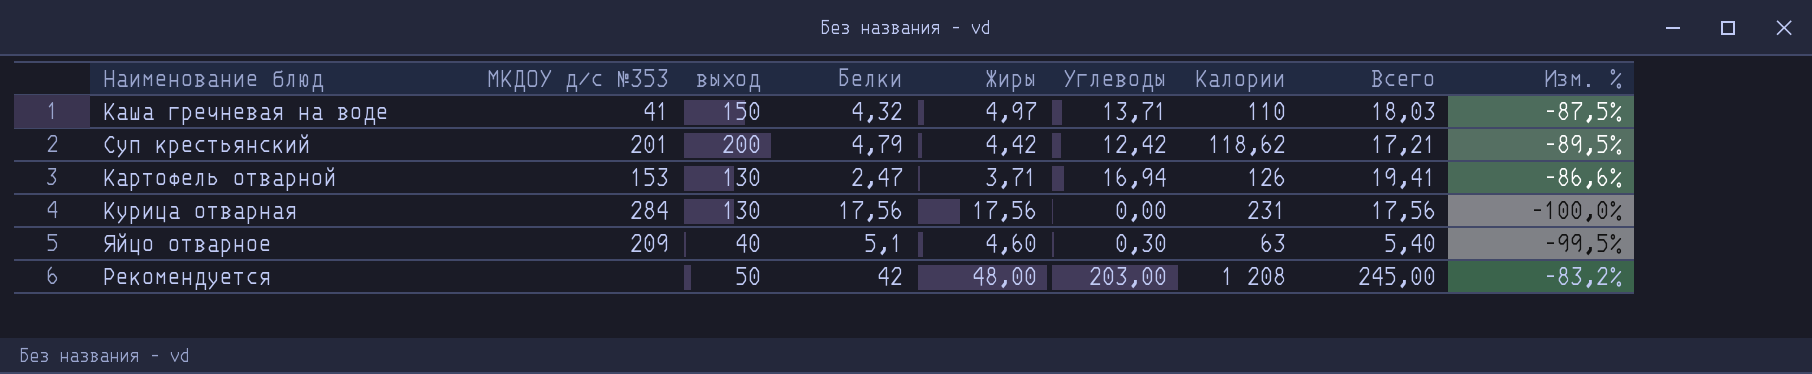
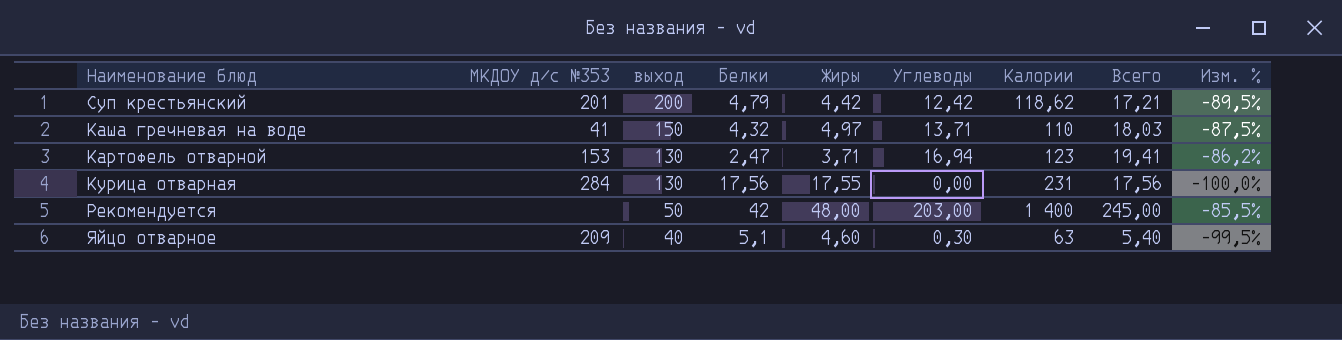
row order: none -> выход descending
Картофель отварной | Калории: 126 -> 123
Картофель отварной | Изм. %: -86,6% -> -86,2%
Курица отварная | Жиры: 17,56 -> 17,55
Рекомендуется | Калории: 1 208 -> 1 400
Рекомендуется | Изм. %: -83,2% -> -85,5%

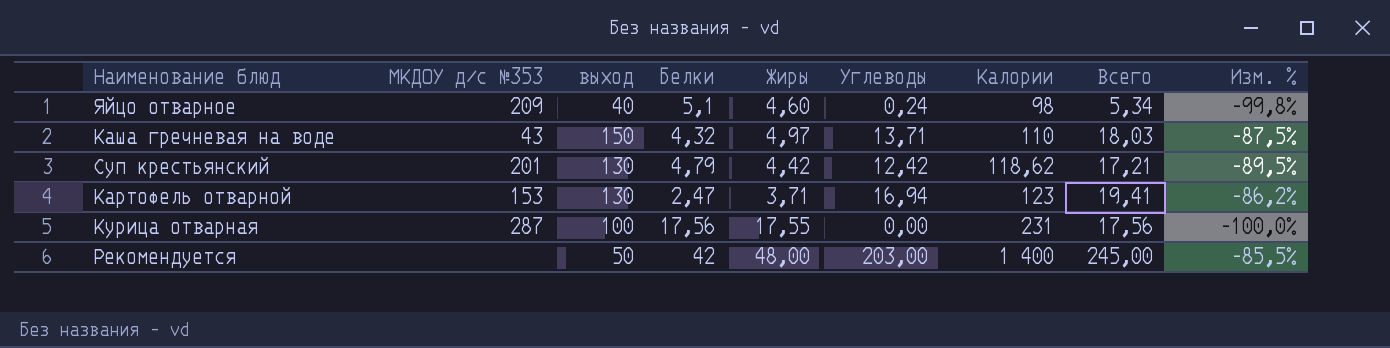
row order: выход descending -> Калории ascending
Яйцо отварное | Углеводы: 0,30 -> 0,24
Яйцо отварное | Калории: 63 -> 98
Яйцо отварное | Всего: 5,40 -> 5,34
Яйцо отварное | Изм. %: -99,5% -> -99,8%
Каша гречневая на воде | МКДОУ д/с №353: 41 -> 43
Суп крестьянский | выход: 200 -> 130
Курица отварная | МКДОУ д/с №353: 284 -> 287
Курица отварная | выход: 130 -> 100

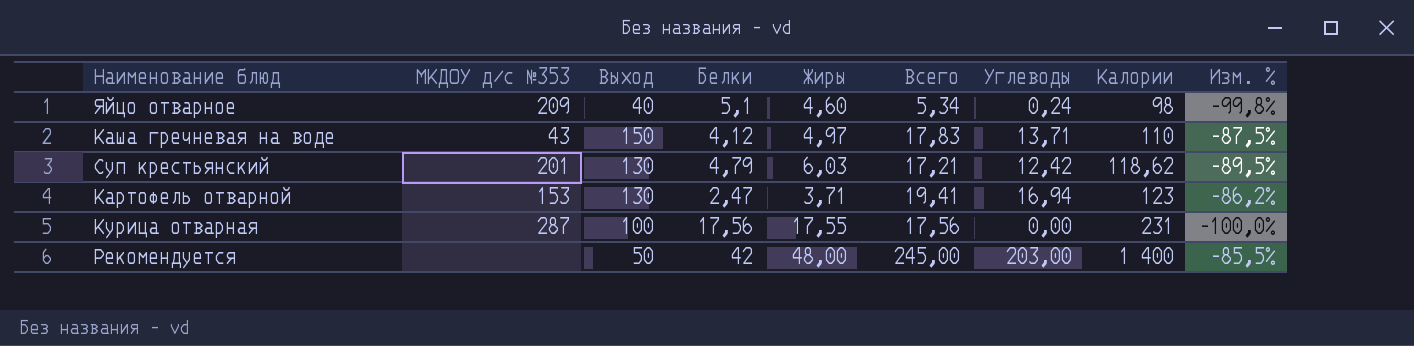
column name: выход -> Выход
column Всего | position: 8 -> 6
Каша гречневая на воде | Белки: 4,32 -> 4,12
Каша гречневая на воде | Всего: 18,03 -> 17,83
Суп крестьянский | Жиры: 4,42 -> 6,03

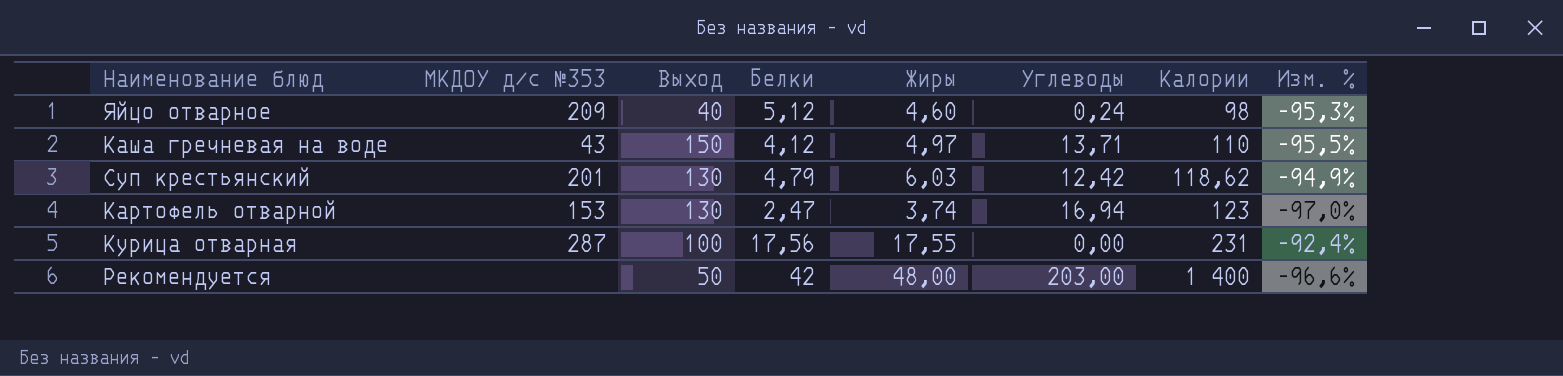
column Всего | formula: [Белки] + [Углеводы] -> none
column Изм. % | formula: ([Углеводы] - [Калории]) / [Калории] -> ([Жиры] - [Калории]) / [Калории]
Яйцо отварное | Белки: 5,1 -> 5,12
Картофель отварной | Жиры: 3,71 -> 3,74

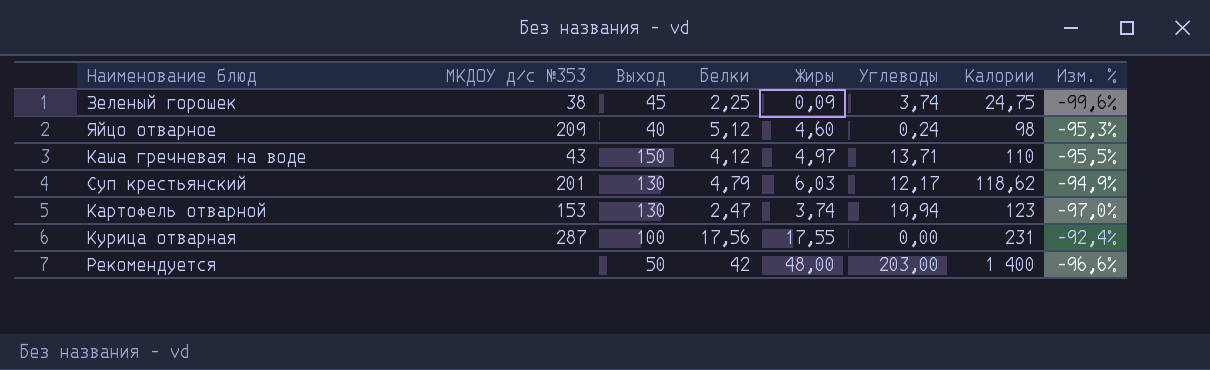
row Зеленый горошек: none -> 38 | 45 | 2,25 | 0,09 | 3,74 | 24,75 | -99,6%
Суп крестьянский | Углеводы: 12,42 -> 12,17
Картофель отварной | Углеводы: 16,94 -> 19,94

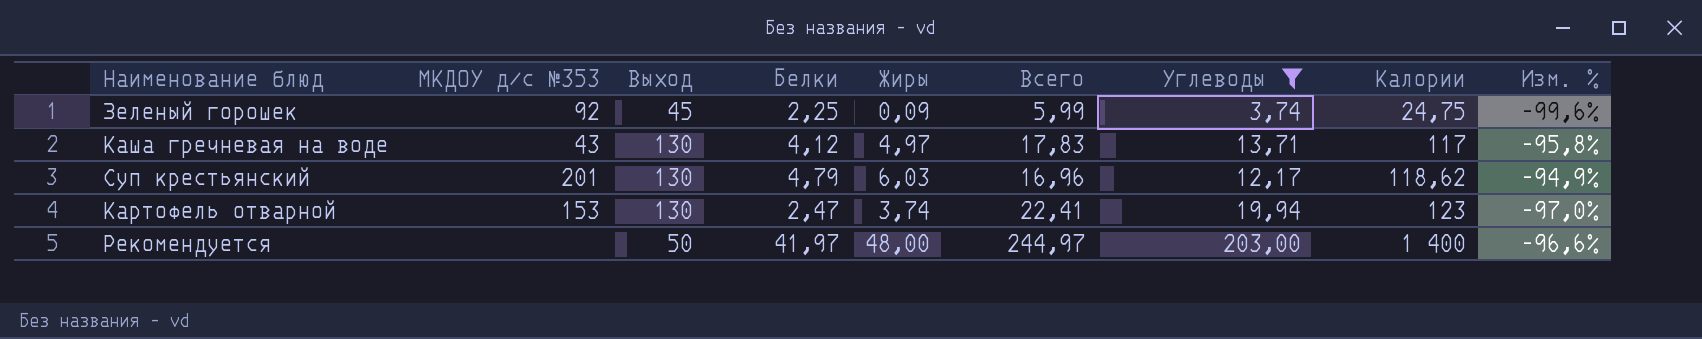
filter: none -> Углеводы >= 3,74
column Всего | formula: none -> [Белки] + [Углеводы]
Зеленый горошек | МКДОУ д/с №353: 38 -> 92
Каша гречневая на воде | Выход: 150 -> 130
Каша гречневая на воде | Калории: 110 -> 117
Каша гречневая на воде | Изм. %: -95,5% -> -95,8%
Рекомендуется | Белки: 42 -> 41,97

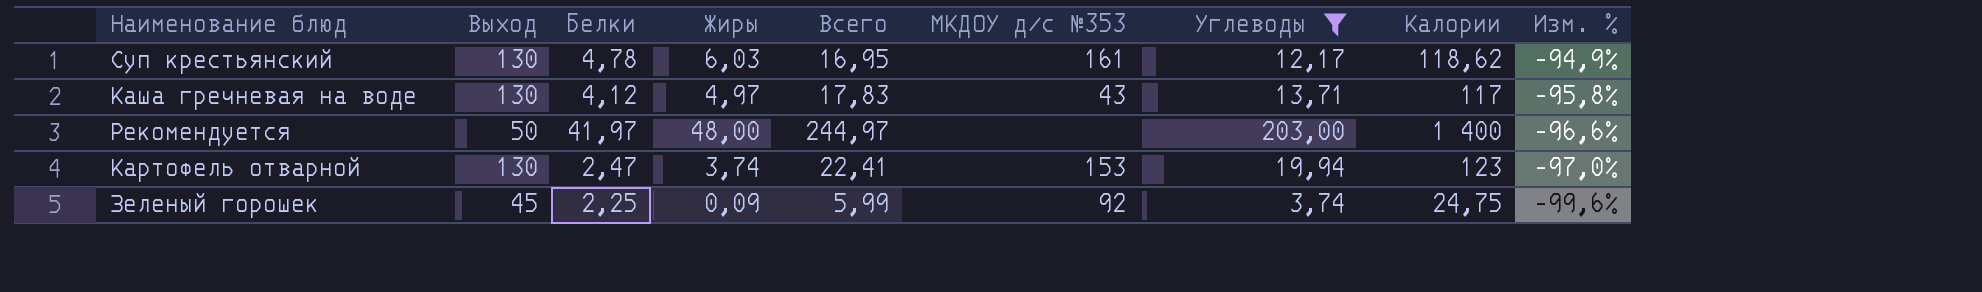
row order: Калории ascending -> Изм. % descending
column МКДОУ д/с №353 | position: 2 -> 6
Суп крестьянский | Белки: 4,79 -> 4,78
Суп крестьянский | Всего: 16,96 -> 16,95
Суп крестьянский | МКДОУ д/с №353: 201 -> 161

